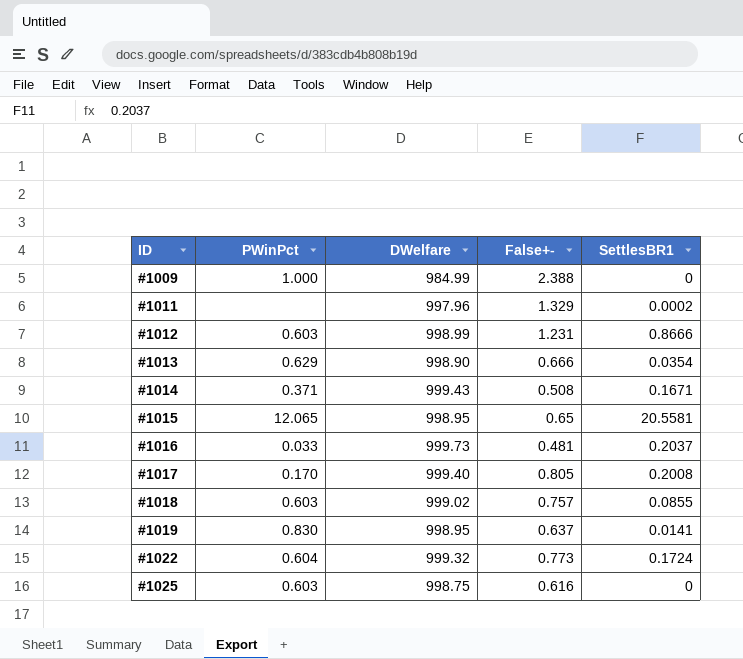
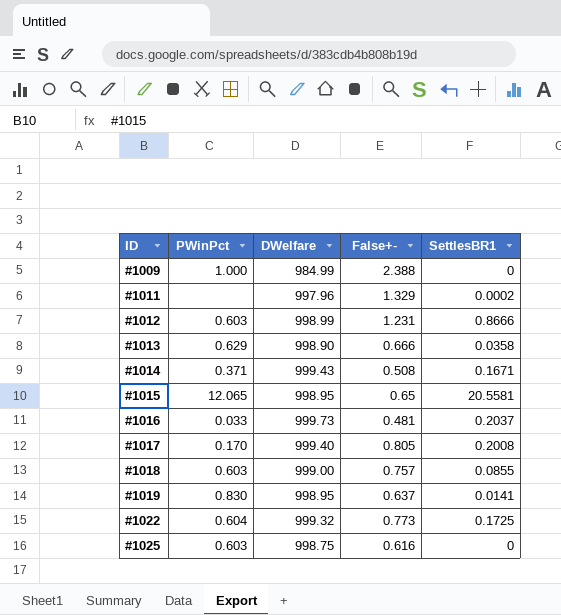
#1013 | SettlesBR1: 0.0354 -> 0.0358
#1018 | DWelfare: 999.02 -> 999.00
#1022 | SettlesBR1: 0.1724 -> 0.1725

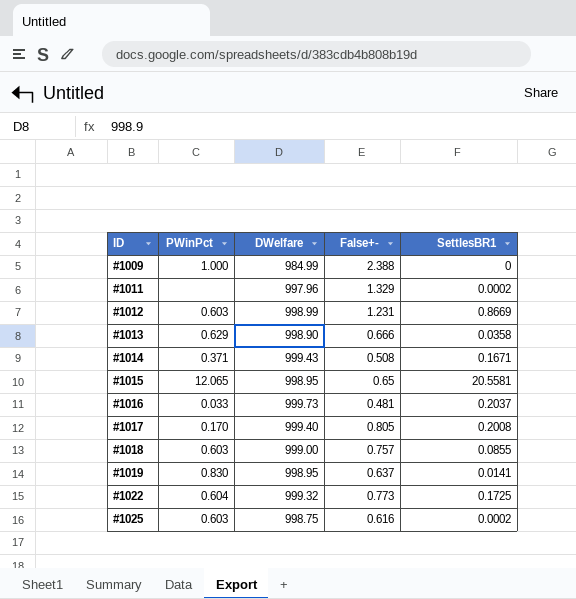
#1012 | SettlesBR1: 0.8666 -> 0.8669
#1025 | SettlesBR1: 0 -> 0.0002

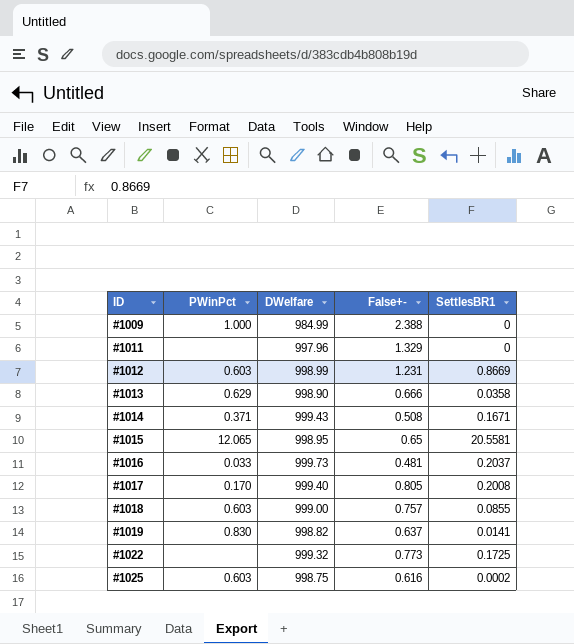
#1011 | SettlesBR1: 0.0002 -> 0
#1019 | DWelfare: 998.95 -> 998.82
#1022 | PWinPct: 0.604 -> none

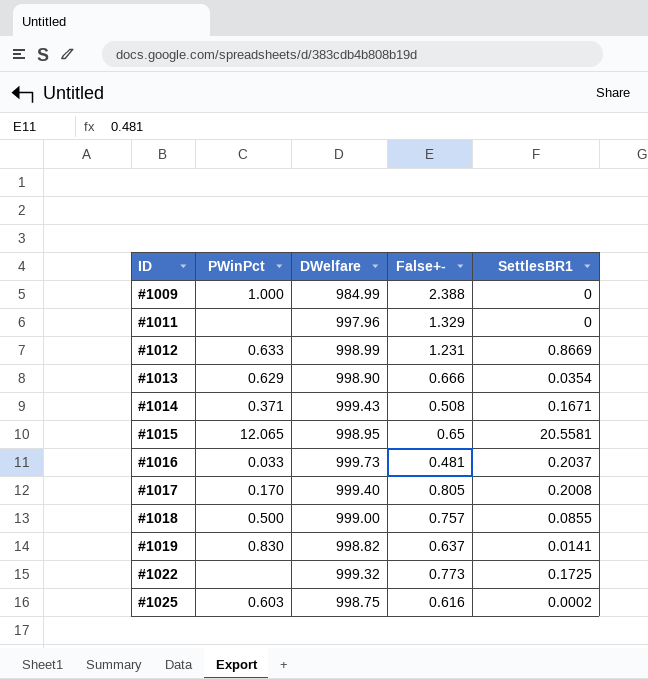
#1012 | PWinPct: 0.603 -> 0.633
#1013 | SettlesBR1: 0.0358 -> 0.0354
#1018 | PWinPct: 0.603 -> 0.500

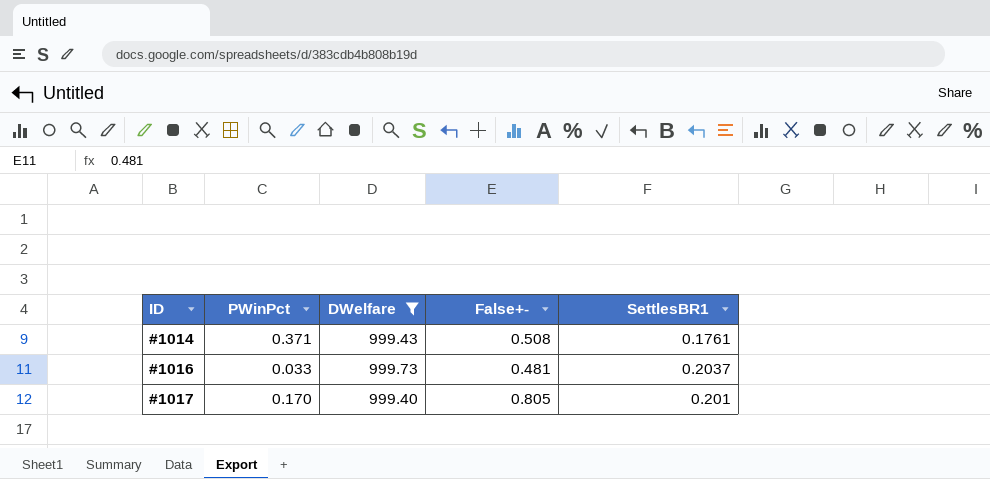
filter: none -> DWelfare >= 999.40
#1014 | SettlesBR1: 0.1671 -> 0.1761
#1017 | SettlesBR1: 0.2008 -> 0.201

